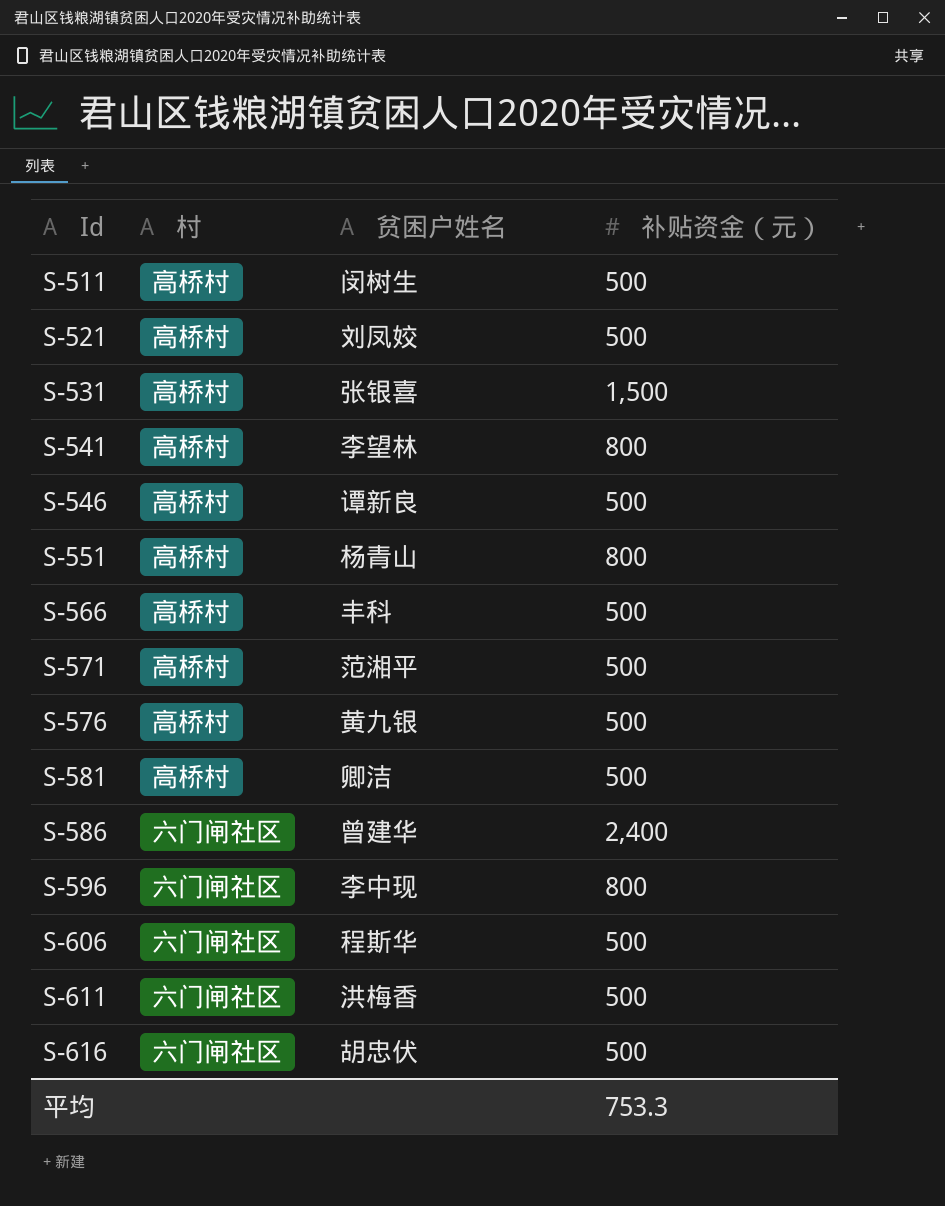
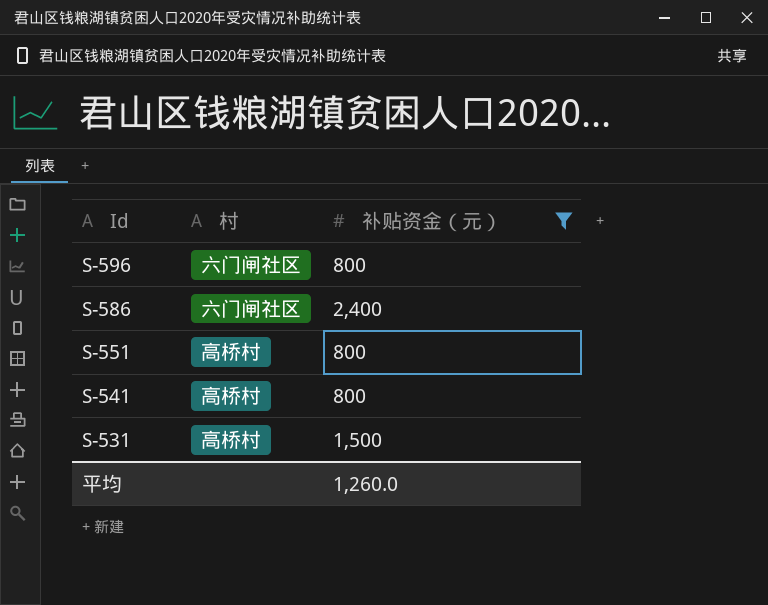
filter: none -> 补贴资金（元） != 500
row order: Id ascending -> Id descending
column 贫困户姓名 | position: 3 -> none
平均 | 补贴资金（元）: 753.3 -> 1,260.0

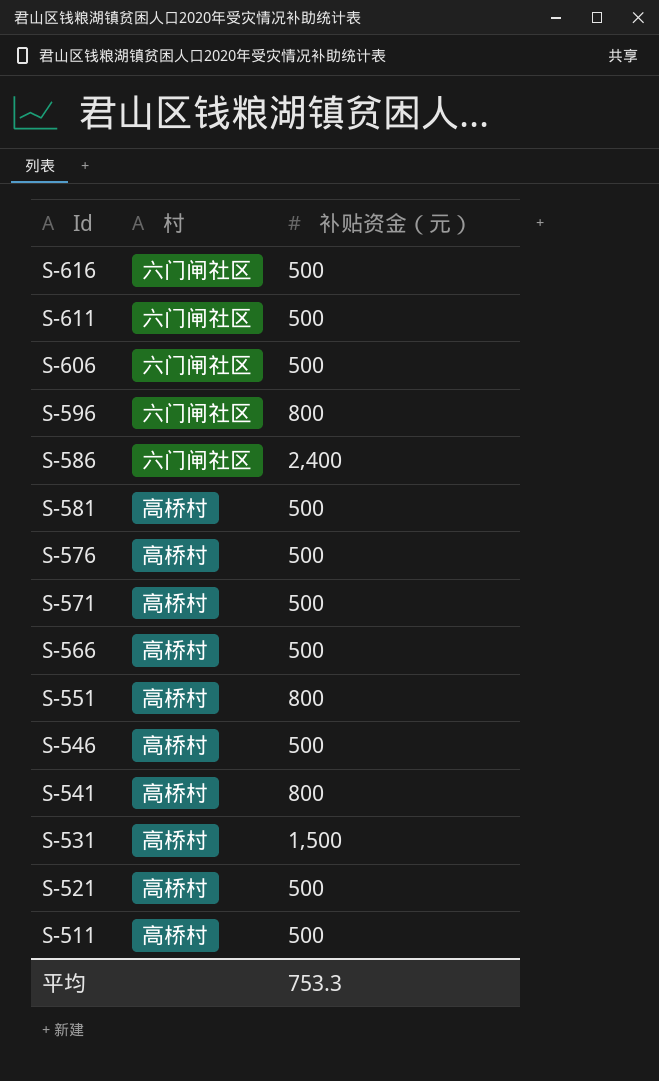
filter: 补贴资金（元） != 500 -> none
平均 | 补贴资金（元）: 1,260.0 -> 753.3

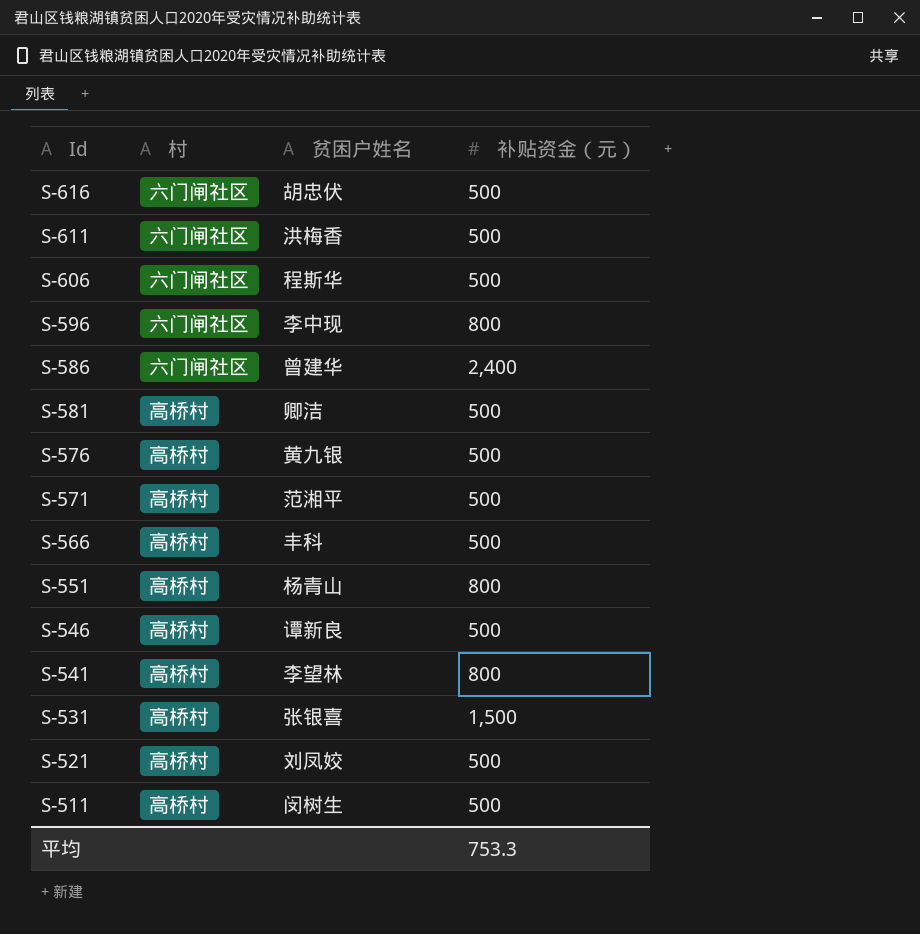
column 贫困户姓名 | position: none -> 3

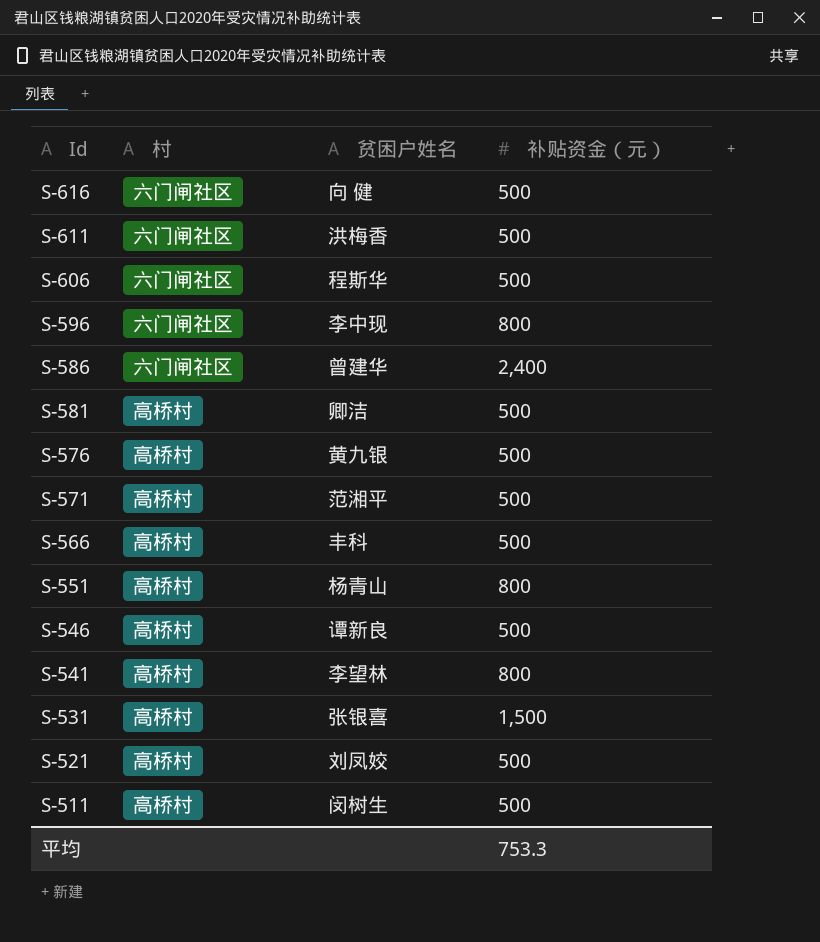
S-616 | 贫困户姓名: 胡忠伏 -> 向 健

